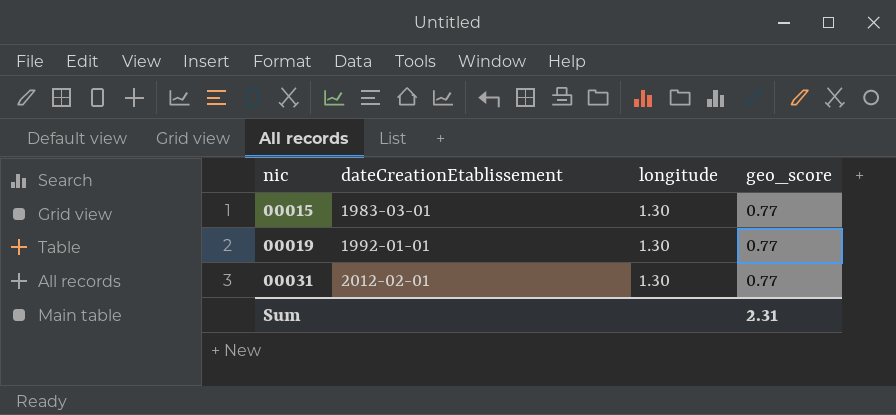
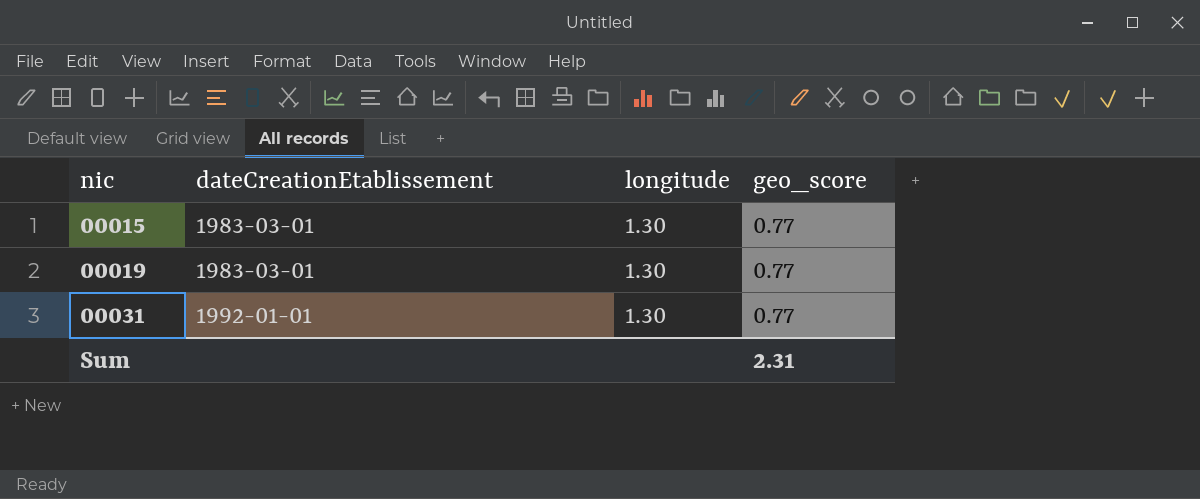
00019 | dateCreationEtablissement: 1992-01-01 -> 1983-03-01
00031 | dateCreationEtablissement: 2012-02-01 -> 1992-01-01

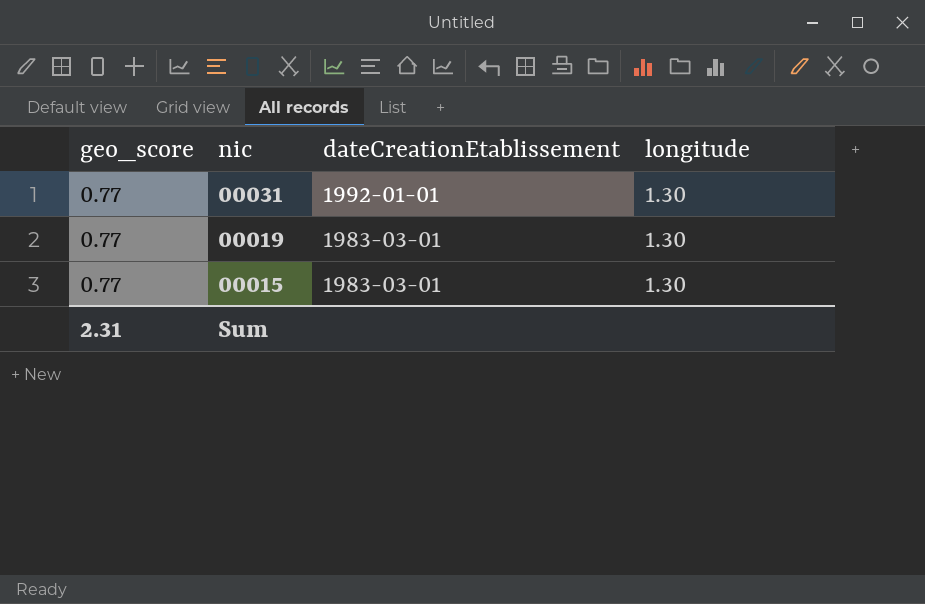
row order: nic ascending -> nic descending
column geo_score | position: 4 -> 1

